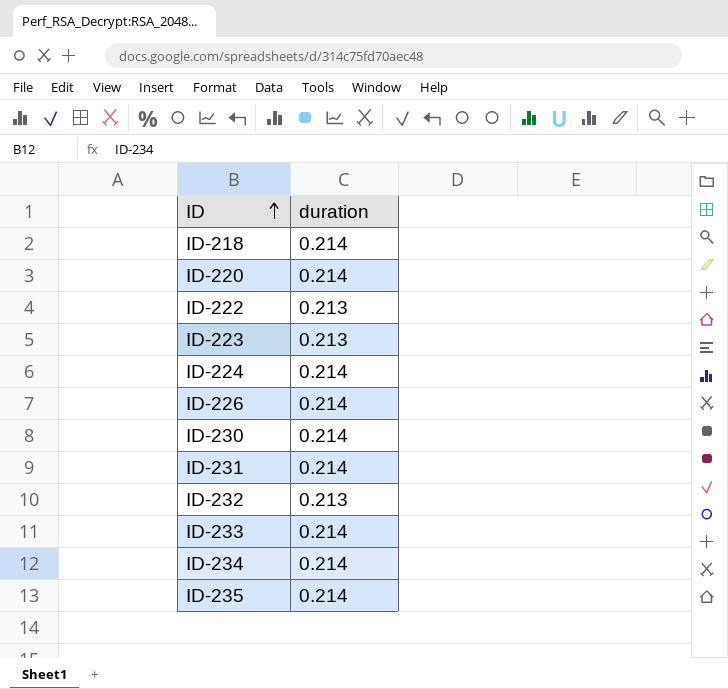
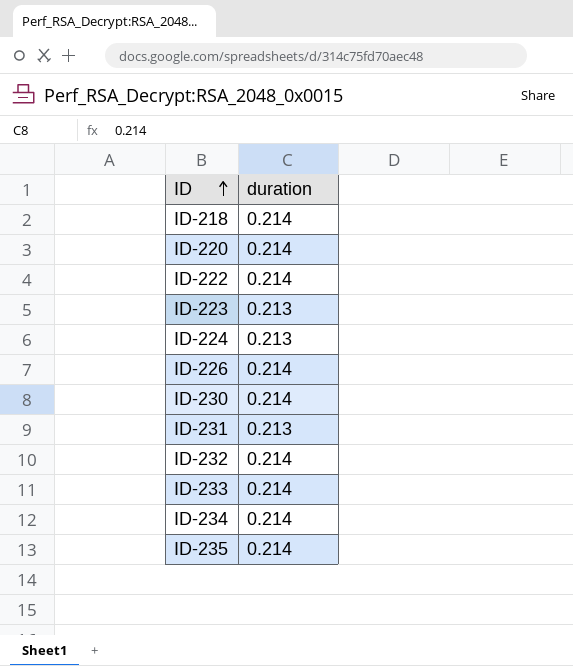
ID-222 | duration: 0.213 -> 0.214
ID-224 | duration: 0.214 -> 0.213
ID-231 | duration: 0.214 -> 0.213
ID-232 | duration: 0.213 -> 0.214

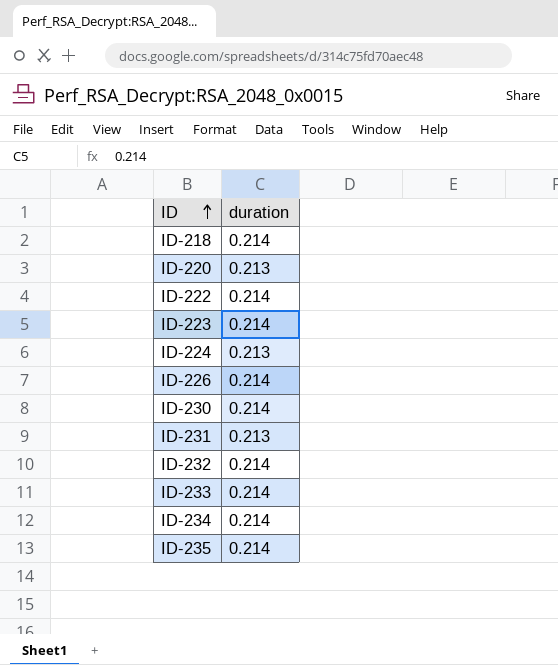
ID-220 | duration: 0.214 -> 0.213
ID-223 | duration: 0.213 -> 0.214

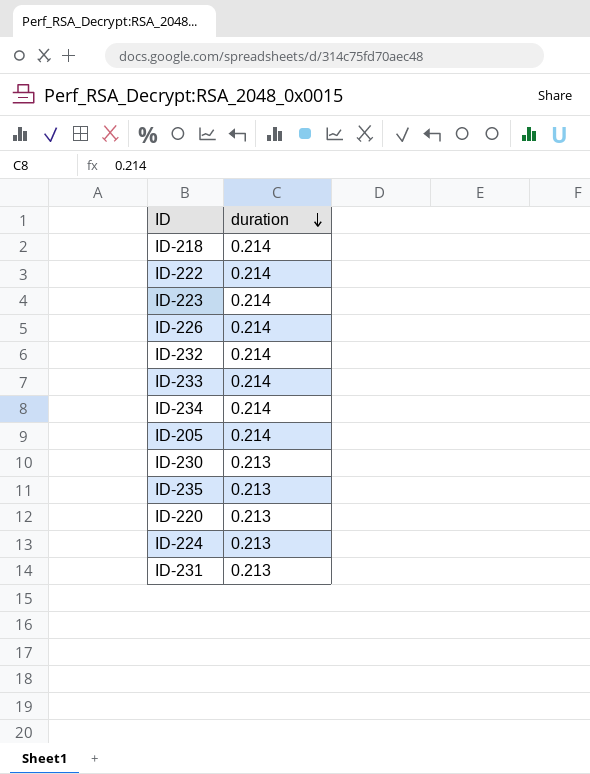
row order: ID ascending -> duration descending
row ID-205: none -> 0.214
ID-230 | duration: 0.214 -> 0.213
ID-235 | duration: 0.214 -> 0.213

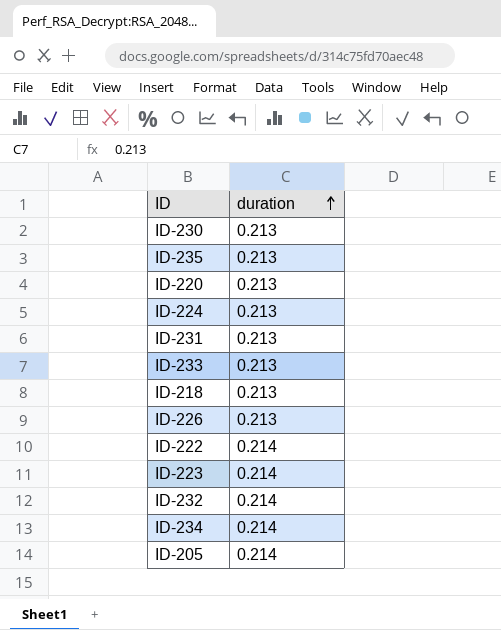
row order: duration descending -> duration ascending
ID-233 | duration: 0.214 -> 0.213
ID-218 | duration: 0.214 -> 0.213
ID-226 | duration: 0.214 -> 0.213

